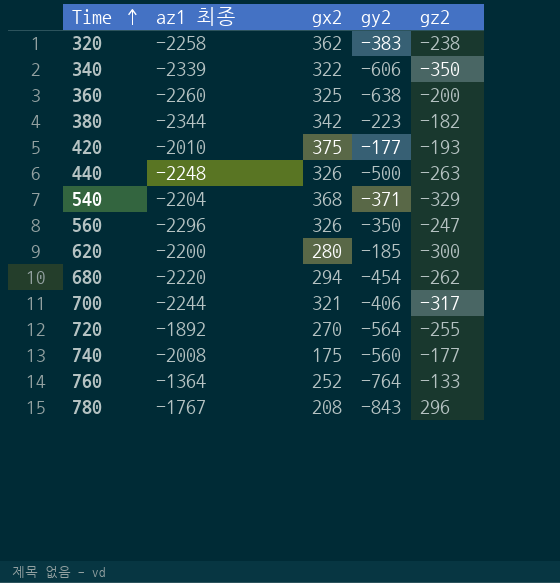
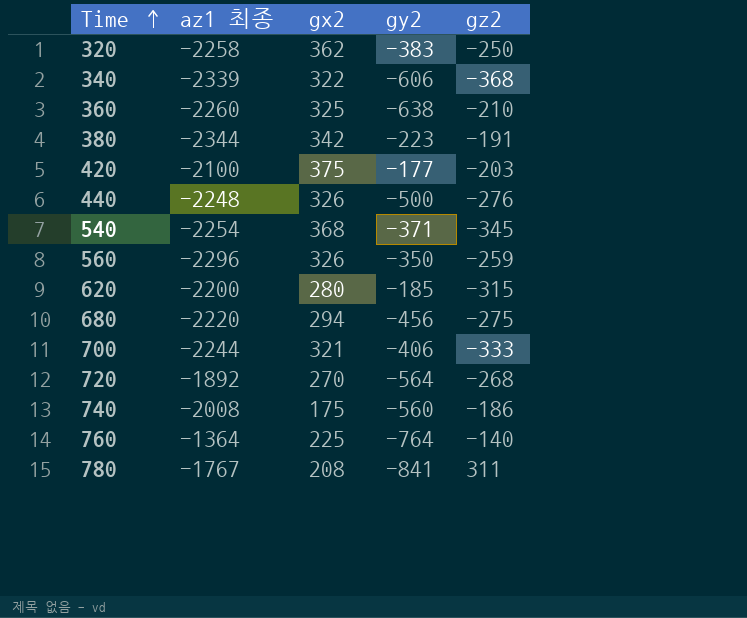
320 | gz2: -238 -> -250
340 | gz2: -350 -> -368
360 | gz2: -200 -> -210
380 | gz2: -182 -> -191
420 | az1 최종: -2010 -> -2100
420 | gz2: -193 -> -203
440 | gz2: -263 -> -276
540 | az1 최종: -2204 -> -2254
540 | gz2: -329 -> -345
560 | gz2: -247 -> -259
620 | gz2: -300 -> -315
680 | gy2: -454 -> -456
680 | gz2: -262 -> -275
700 | gz2: -317 -> -333
720 | gz2: -255 -> -268
740 | gz2: -177 -> -186
760 | gx2: 252 -> 225
760 | gz2: -133 -> -140
780 | gy2: -843 -> -841
780 | gz2: 296 -> 311

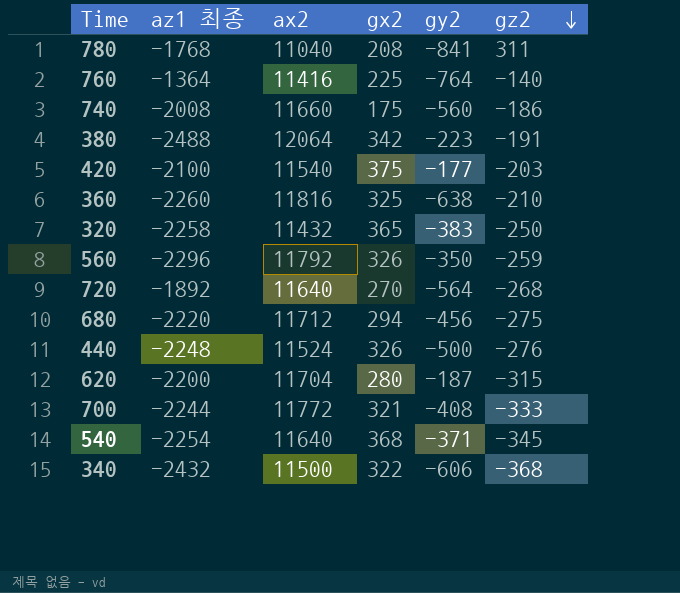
row order: Time ascending -> gz2 descending
column ax2 | position: none -> 3
780 | az1 최종: -1767 -> -1768
380 | az1 최종: -2344 -> -2488
320 | gx2: 362 -> 365
620 | gy2: -185 -> -187
700 | gy2: -406 -> -408
340 | az1 최종: -2339 -> -2432

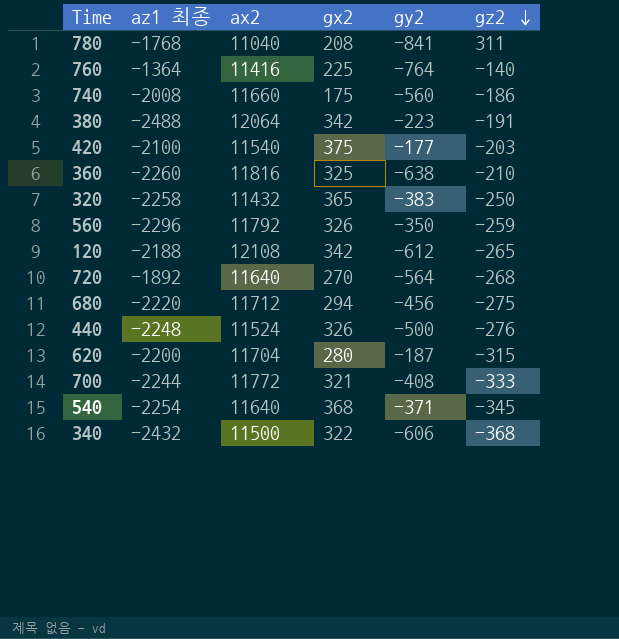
row 120: none -> -2188 | 12108 | 342 | -612 | -265

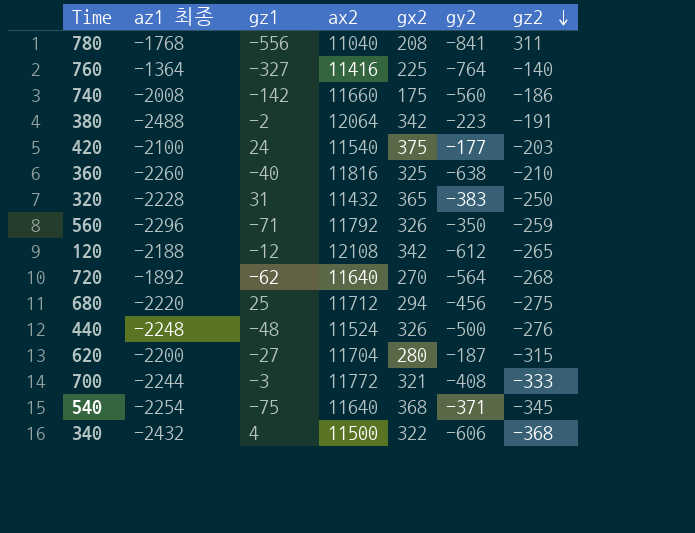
column gz1 | position: none -> 3
320 | az1 최종: -2258 -> -2228

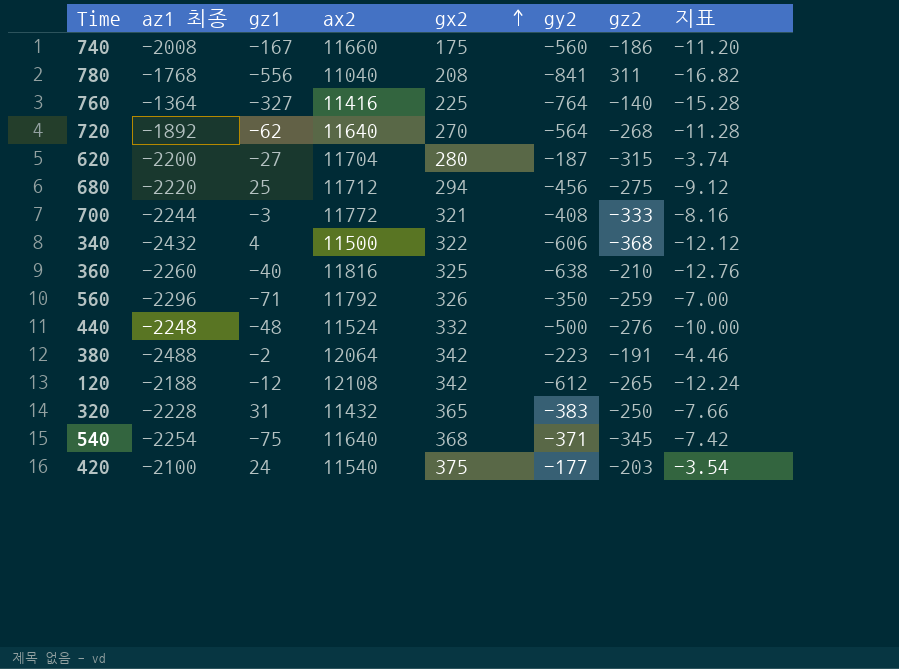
row order: gz2 descending -> gx2 ascending
column 지표 | formula: none -> [gy2] * 0.02
740 | gz1: -142 -> -167
440 | gx2: 326 -> 332

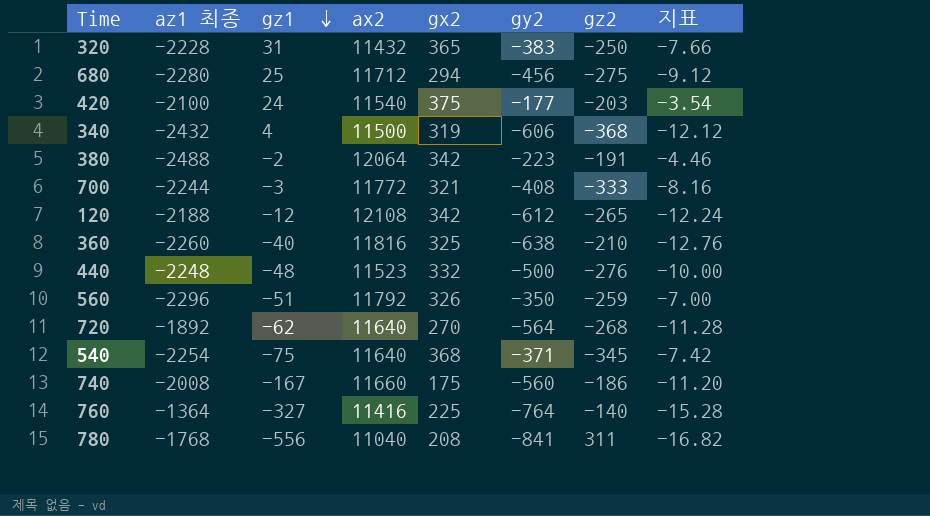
row order: gx2 ascending -> gz1 descending
row 620: -2200 | -27 | 11704 | 280 | -187 | -315 | -3.74 -> none
680 | az1 최종: -2220 -> -2280
340 | gx2: 322 -> 319
440 | ax2: 11524 -> 11523
560 | gz1: -71 -> -51

